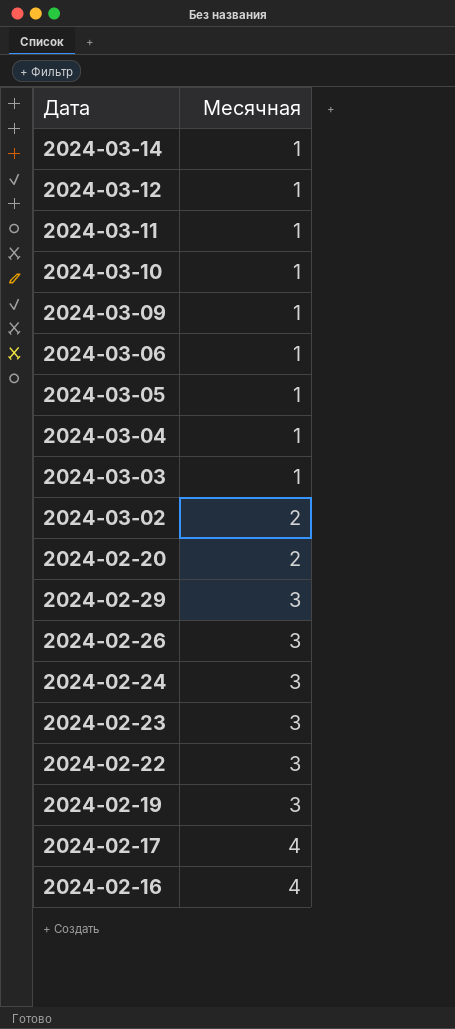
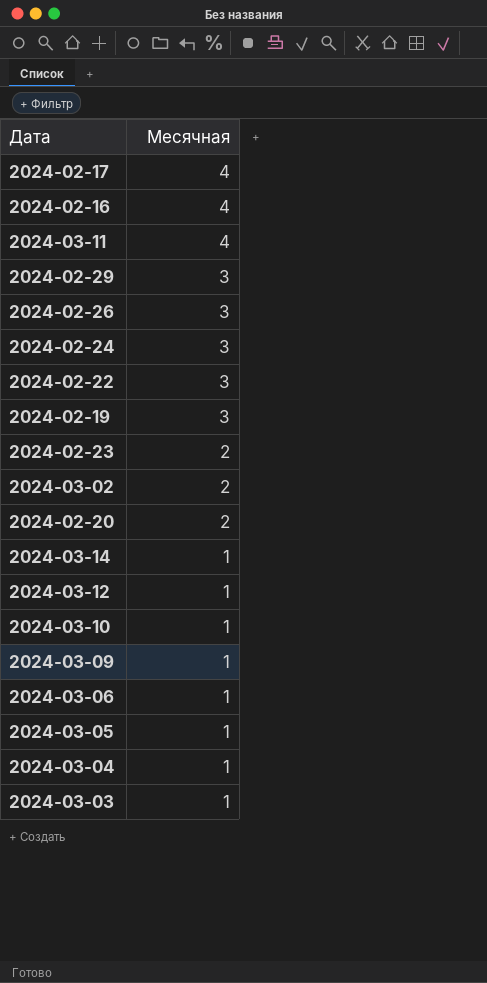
row order: Месячная ascending -> Месячная descending
2024-03-11 | Месячная: 1 -> 4
2024-02-23 | Месячная: 3 -> 2

